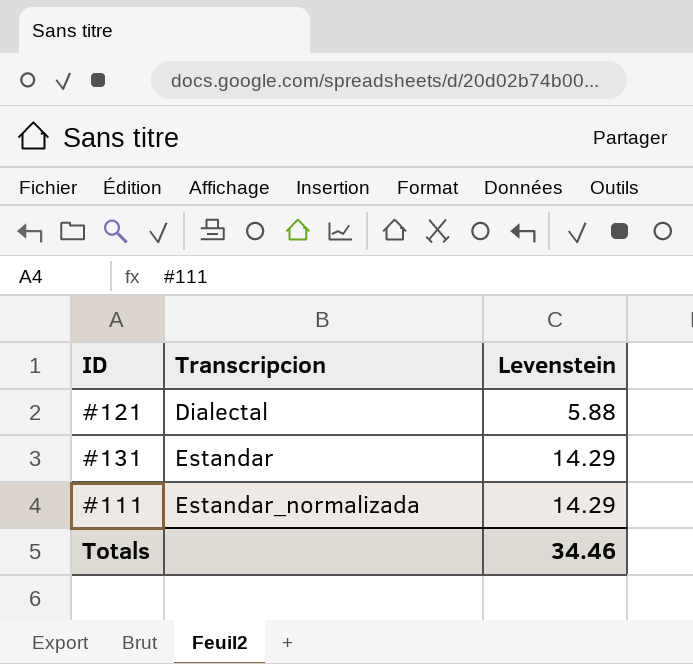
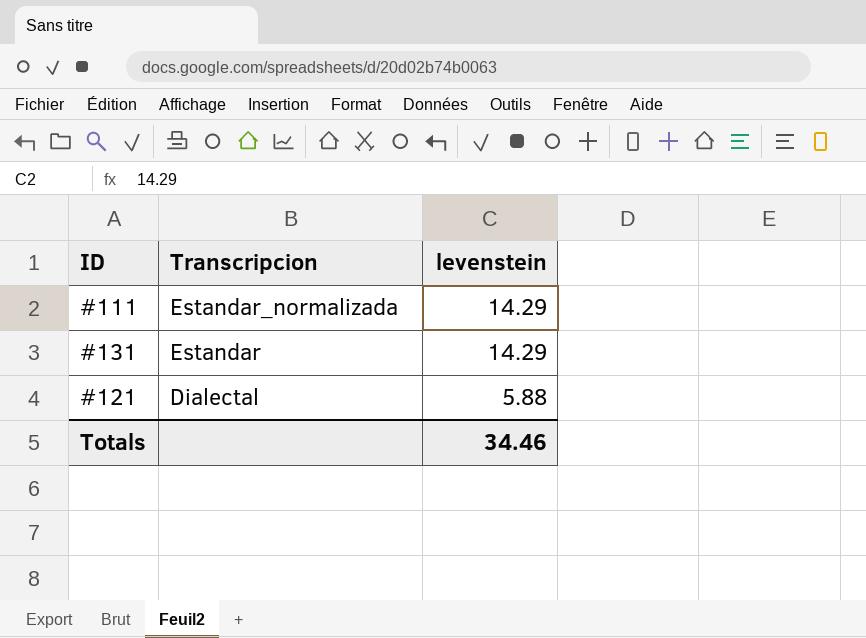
row order: Transcripcion ascending -> Transcripcion descending
column name: Levenstein -> levenstein

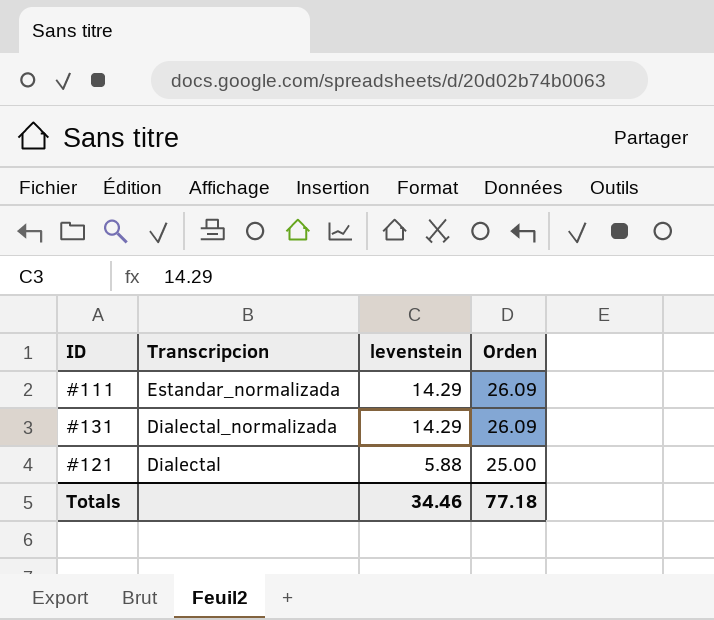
column Orden | position: none -> 4
#131 | Transcripcion: Estandar -> Dialectal_normalizada

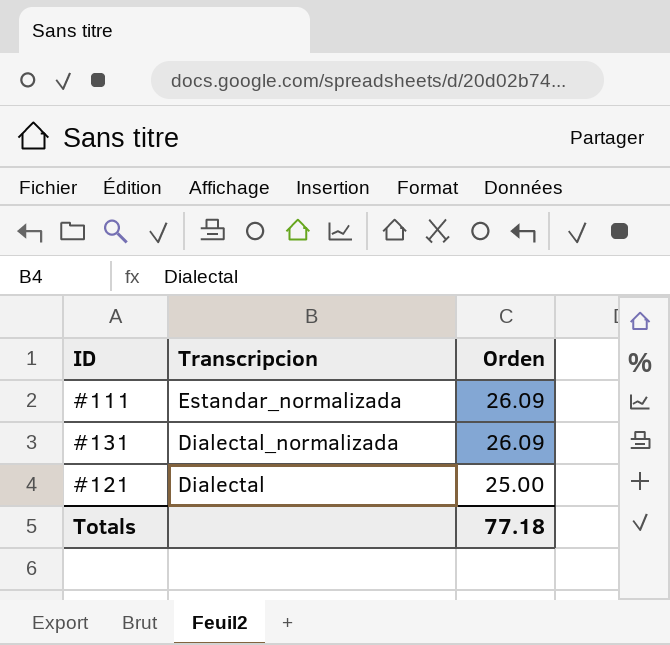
column levenstein | position: 3 -> none

